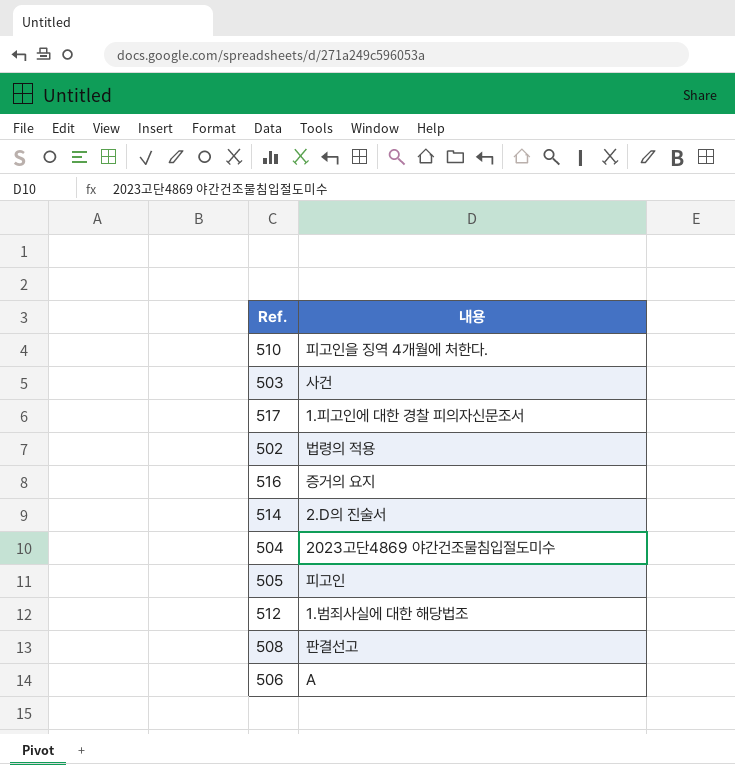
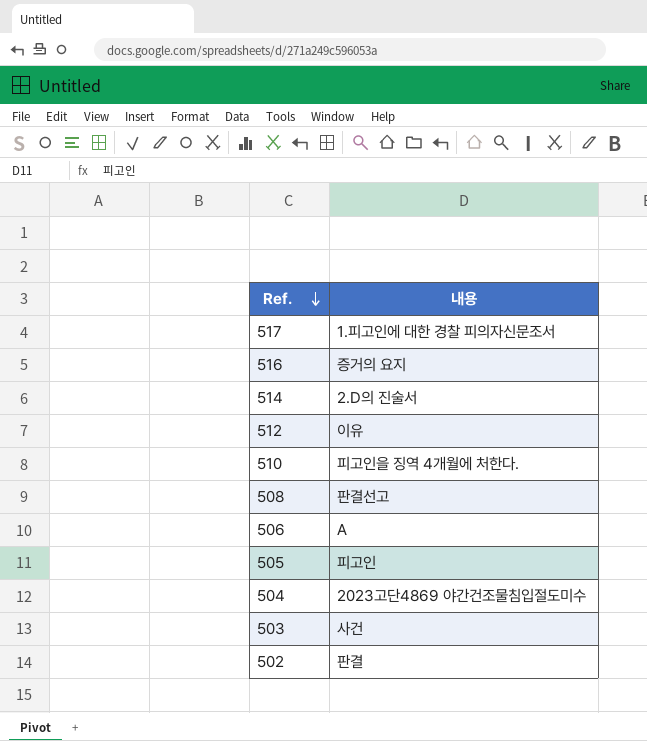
row order: none -> Ref. descending
512 | 내용: 1.범죄사실에 대한 해당법조 -> 이유
502 | 내용: 법령의 적용 -> 판결

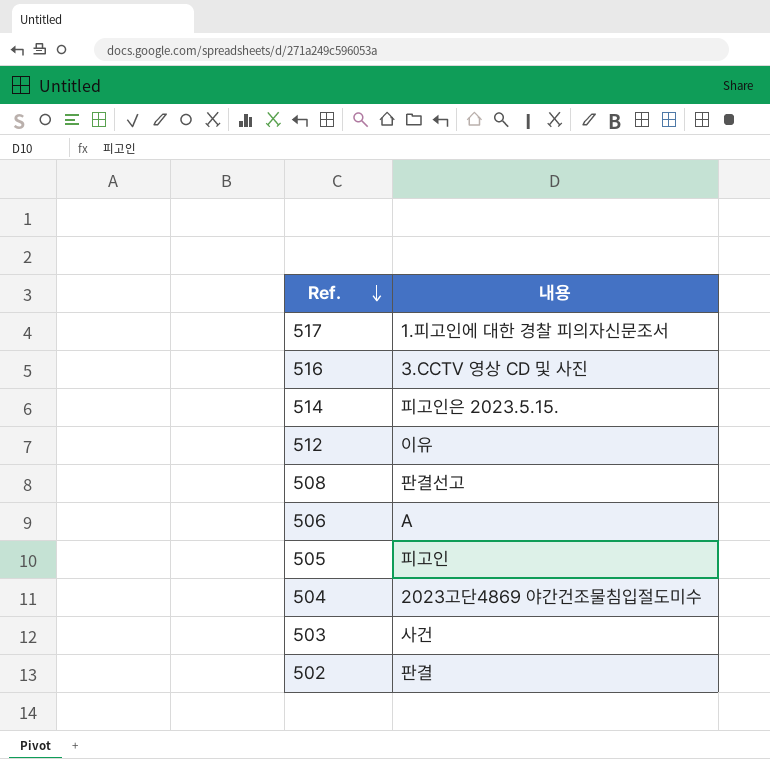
row 510: 피고인을 징역 4개월에 처한다. -> none
516 | 내용: 증거의 요지 -> 3.CCTV 영상 CD 및 사진
514 | 내용: 2.D의 진술서 -> 피고인은 2023.5.15.

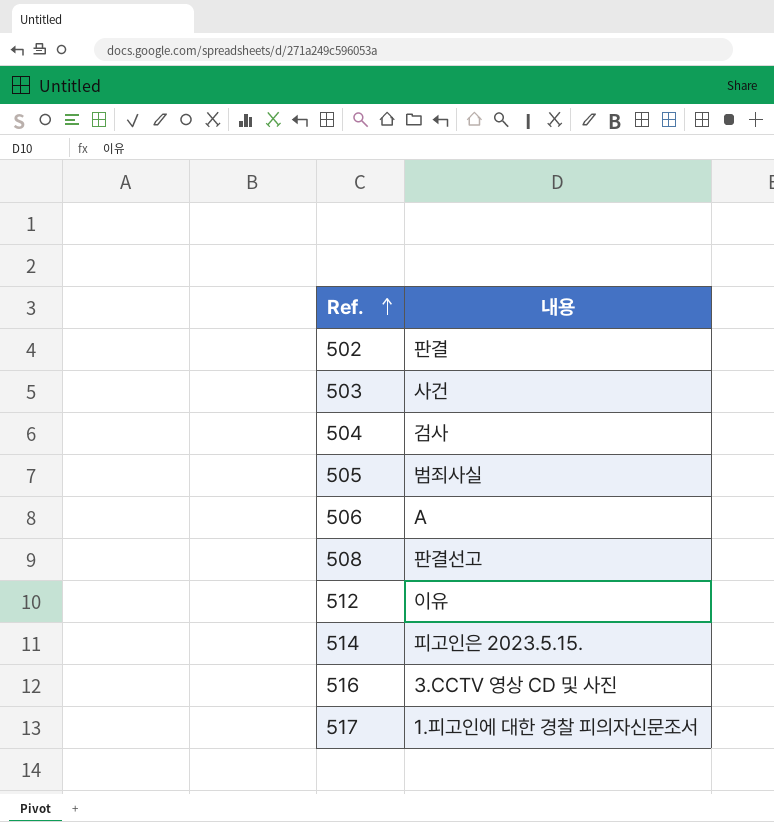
row order: Ref. descending -> Ref. ascending
504 | 내용: 2023고단4869 야간건조물침입절도미수 -> 검사
505 | 내용: 피고인 -> 범죄사실

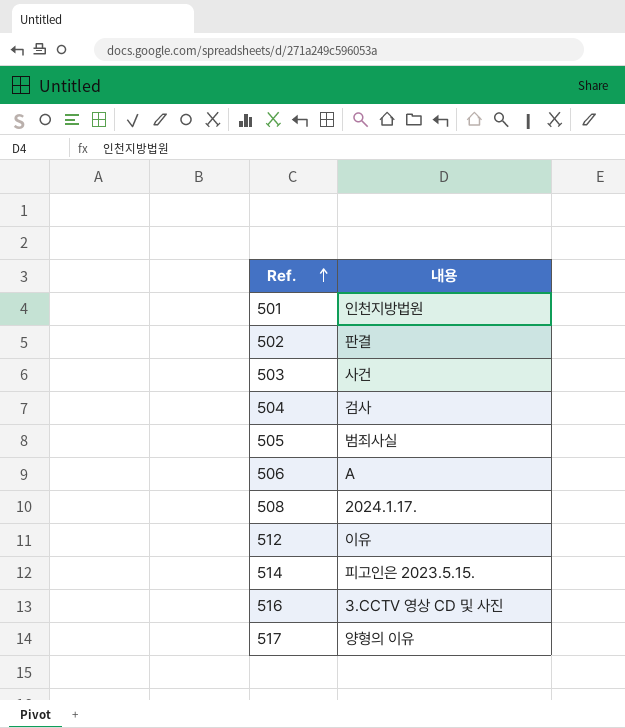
row 501: none -> 인천지방법원
508 | 내용: 판결선고 -> 2024.1.17.
517 | 내용: 1.피고인에 대한 경찰 피의자신문조서 -> 양형의 이유

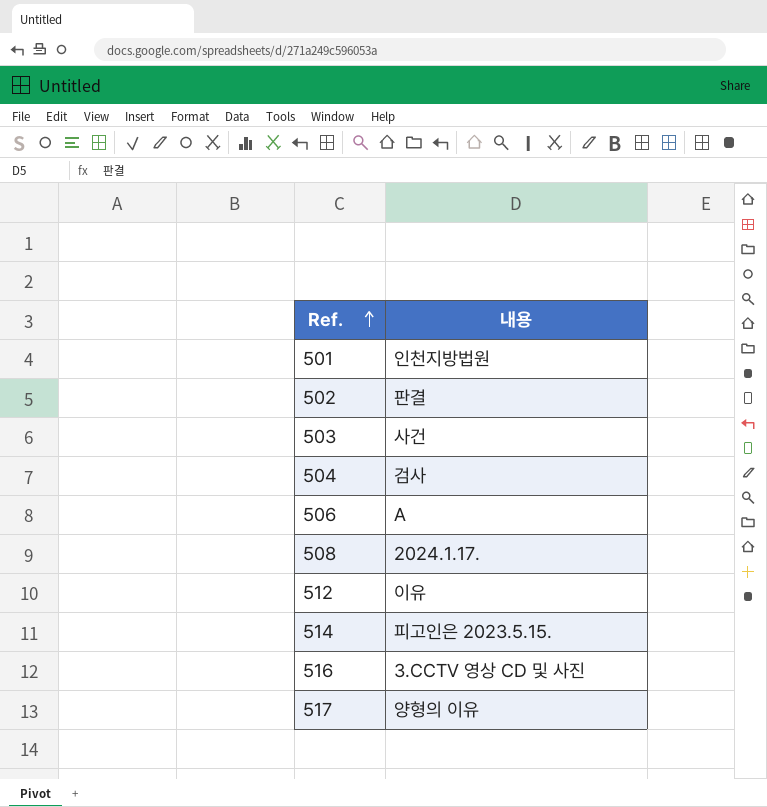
row 505: 범죄사실 -> none

